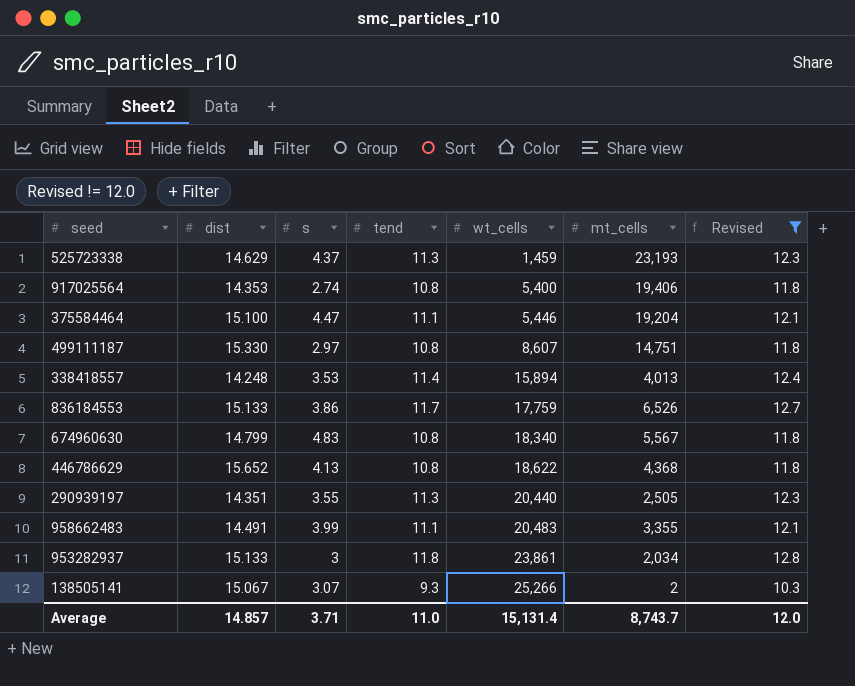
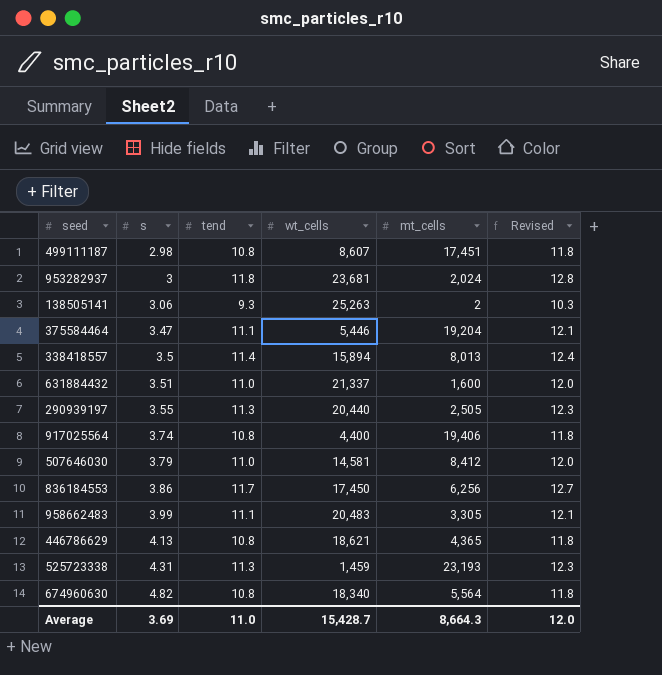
filter: Revised != 12.0 -> none
row order: wt_cells ascending -> s ascending
column dist | position: 2 -> none
499111187 | s: 2.97 -> 2.98
499111187 | mt_cells: 14,751 -> 17,451
953282937 | wt_cells: 23,861 -> 23,681
953282937 | mt_cells: 2,034 -> 2,024
138505141 | s: 3.07 -> 3.06
138505141 | wt_cells: 25,266 -> 25,263
375584464 | s: 4.47 -> 3.47
338418557 | s: 3.53 -> 3.5
338418557 | mt_cells: 4,013 -> 8,013
917025564 | s: 2.74 -> 3.74
917025564 | wt_cells: 5,400 -> 4,400
836184553 | wt_cells: 17,759 -> 17,450
836184553 | mt_cells: 6,526 -> 6,256
958662483 | mt_cells: 3,355 -> 3,305
446786629 | wt_cells: 18,622 -> 18,621
446786629 | mt_cells: 4,368 -> 4,365
525723338 | s: 4.37 -> 4.31
674960630 | s: 4.83 -> 4.82
674960630 | mt_cells: 5,567 -> 5,564
Average | s: 3.71 -> 3.69
Average | wt_cells: 15,131.4 -> 15,428.7
Average | mt_cells: 8,743.7 -> 8,664.3

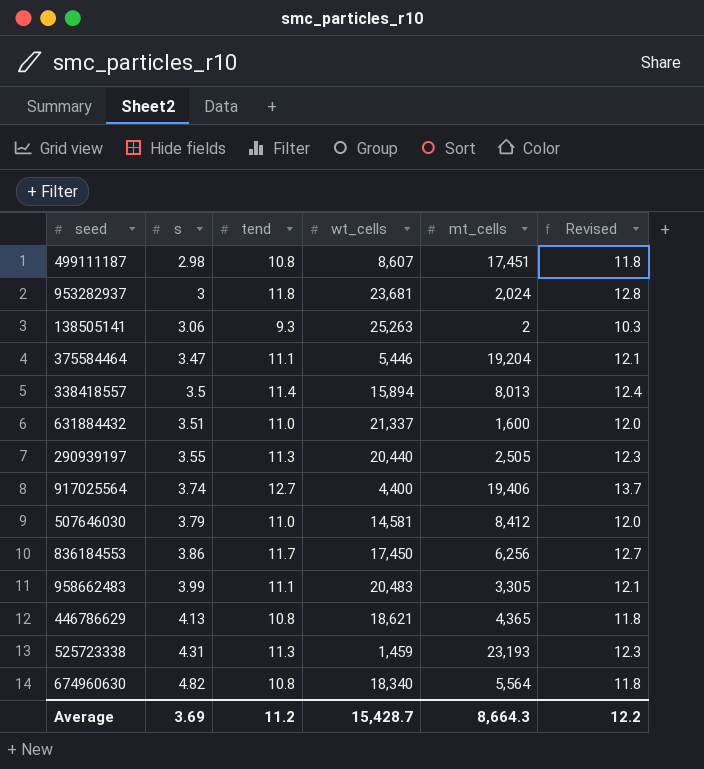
917025564 | tend: 10.8 -> 12.7
917025564 | Revised: 11.8 -> 13.7
Average | tend: 11.0 -> 11.2
Average | Revised: 12.0 -> 12.2

